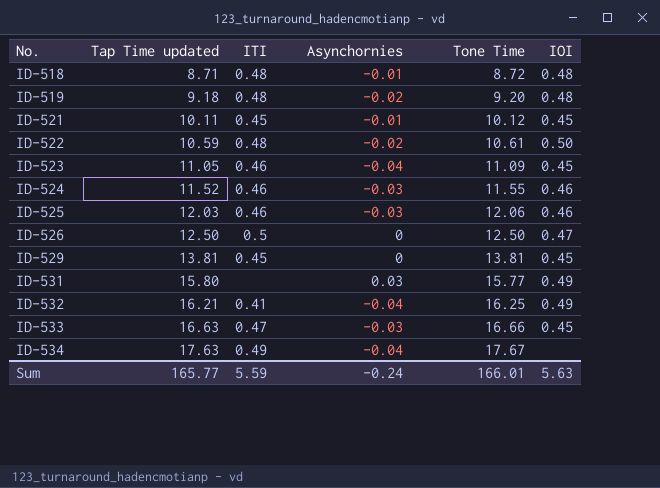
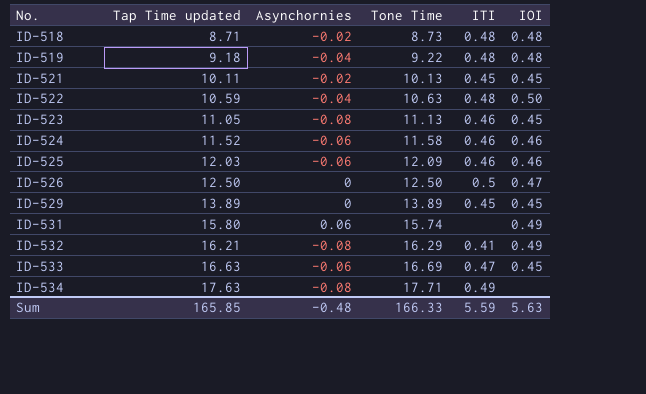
column ITI | position: 3 -> 5
ID-518 | Asynchornies: -0.01 -> -0.02
ID-518 | Tone Time: 8.72 -> 8.73
ID-519 | Asynchornies: -0.02 -> -0.04
ID-519 | Tone Time: 9.20 -> 9.22
ID-521 | Asynchornies: -0.01 -> -0.02
ID-521 | Tone Time: 10.12 -> 10.13
ID-522 | Asynchornies: -0.02 -> -0.04
ID-522 | Tone Time: 10.61 -> 10.63
ID-523 | Asynchornies: -0.04 -> -0.08
ID-523 | Tone Time: 11.09 -> 11.13
ID-524 | Asynchornies: -0.03 -> -0.06
ID-524 | Tone Time: 11.55 -> 11.58
ID-525 | Asynchornies: -0.03 -> -0.06
ID-525 | Tone Time: 12.06 -> 12.09
ID-529 | Tap Time updated: 13.81 -> 13.89
ID-529 | Tone Time: 13.81 -> 13.89
ID-531 | Asynchornies: 0.03 -> 0.06
ID-531 | Tone Time: 15.77 -> 15.74
ID-532 | Asynchornies: -0.04 -> -0.08
ID-532 | Tone Time: 16.25 -> 16.29
ID-533 | Asynchornies: -0.03 -> -0.06
ID-533 | Tone Time: 16.66 -> 16.69
ID-534 | Asynchornies: -0.04 -> -0.08
ID-534 | Tone Time: 17.67 -> 17.71
Sum | Tap Time updated: 165.77 -> 165.85
Sum | Asynchornies: -0.24 -> -0.48
Sum | Tone Time: 166.01 -> 166.33

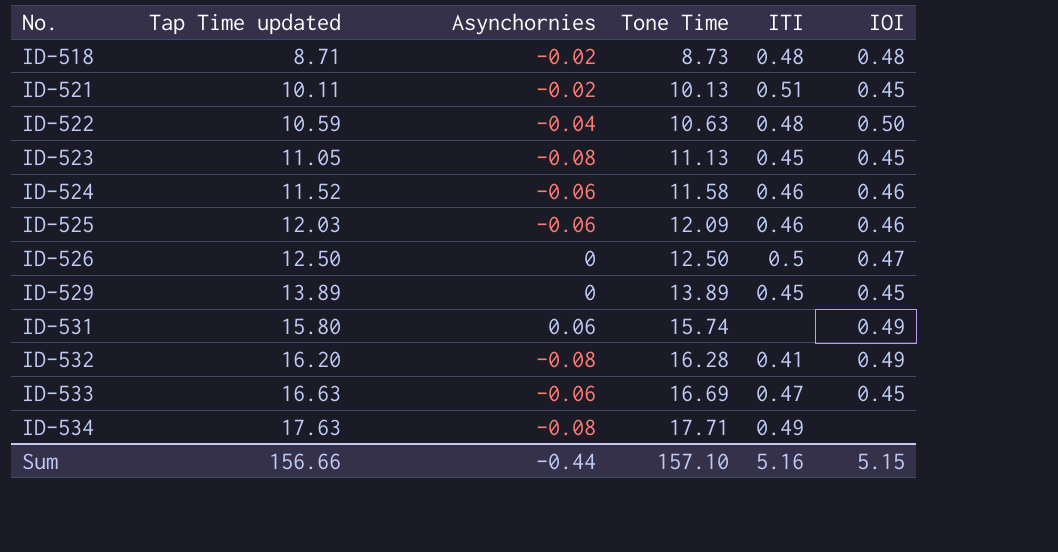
row ID-519: 9.18 | -0.04 | 9.22 | 0.48 | 0.48 -> none
ID-521 | ITI: 0.45 -> 0.51
ID-523 | ITI: 0.46 -> 0.45
ID-532 | Tap Time updated: 16.21 -> 16.20
ID-532 | Tone Time: 16.29 -> 16.28
Sum | Tap Time updated: 165.85 -> 156.66
Sum | Asynchornies: -0.48 -> -0.44
Sum | Tone Time: 166.33 -> 157.10
Sum | ITI: 5.59 -> 5.16
Sum | IOI: 5.63 -> 5.15

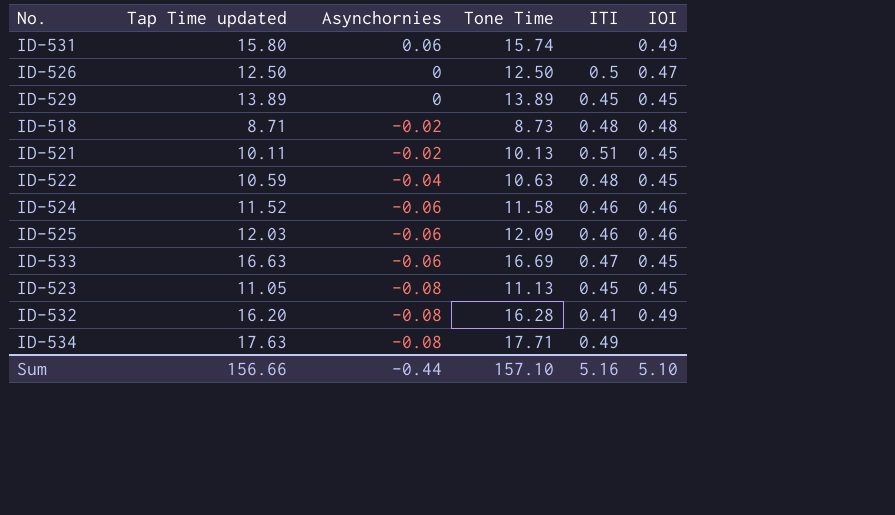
row order: No. ascending -> Asynchornies descending
ID-522 | IOI: 0.50 -> 0.45
Sum | IOI: 5.15 -> 5.10

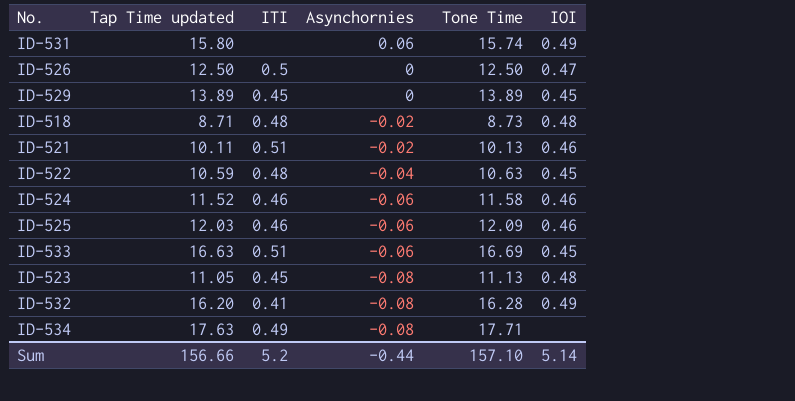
column ITI | position: 5 -> 3
ID-521 | IOI: 0.45 -> 0.46
ID-533 | ITI: 0.47 -> 0.51
ID-523 | IOI: 0.45 -> 0.48
Sum | ITI: 5.16 -> 5.2
Sum | IOI: 5.10 -> 5.14

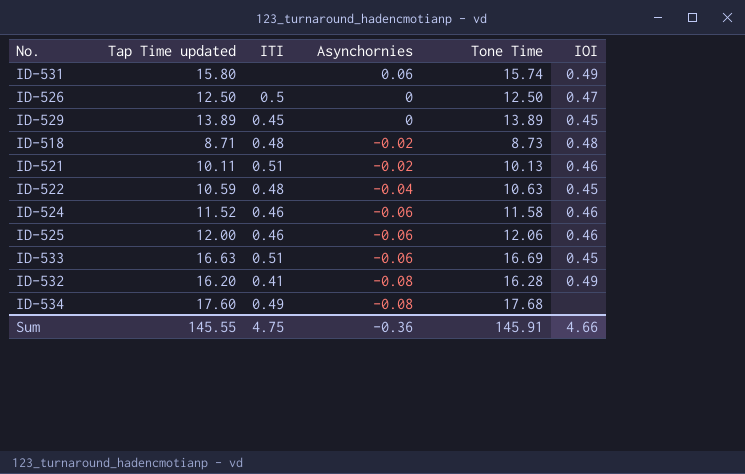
row ID-523: 11.05 | 0.45 | -0.08 | 11.13 | 0.48 -> none
ID-525 | Tap Time updated: 12.03 -> 12.00
ID-525 | Tone Time: 12.09 -> 12.06
ID-534 | Tap Time updated: 17.63 -> 17.60
ID-534 | Tone Time: 17.71 -> 17.68
Sum | Tap Time updated: 156.66 -> 145.55
Sum | ITI: 5.2 -> 4.75
Sum | Asynchornies: -0.44 -> -0.36
Sum | Tone Time: 157.10 -> 145.91
Sum | IOI: 5.14 -> 4.66

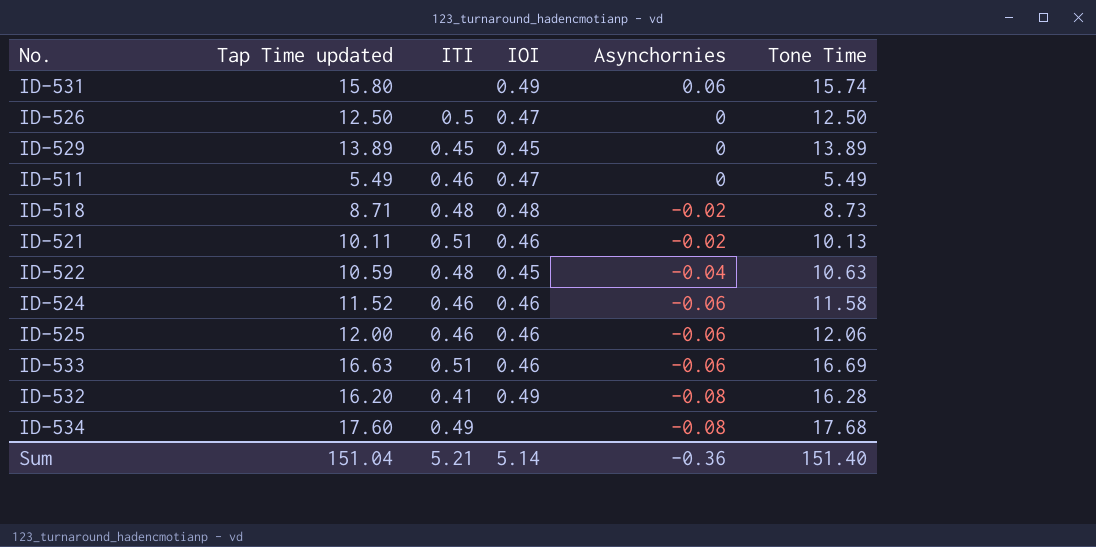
column IOI | position: 6 -> 4
row ID-511: none -> 5.49 | 0.46 | 0.47 | 0 | 5.49
ID-533 | IOI: 0.45 -> 0.46
Sum | Tap Time updated: 145.55 -> 151.04
Sum | ITI: 4.75 -> 5.21
Sum | IOI: 4.66 -> 5.14
Sum | Tone Time: 145.91 -> 151.40

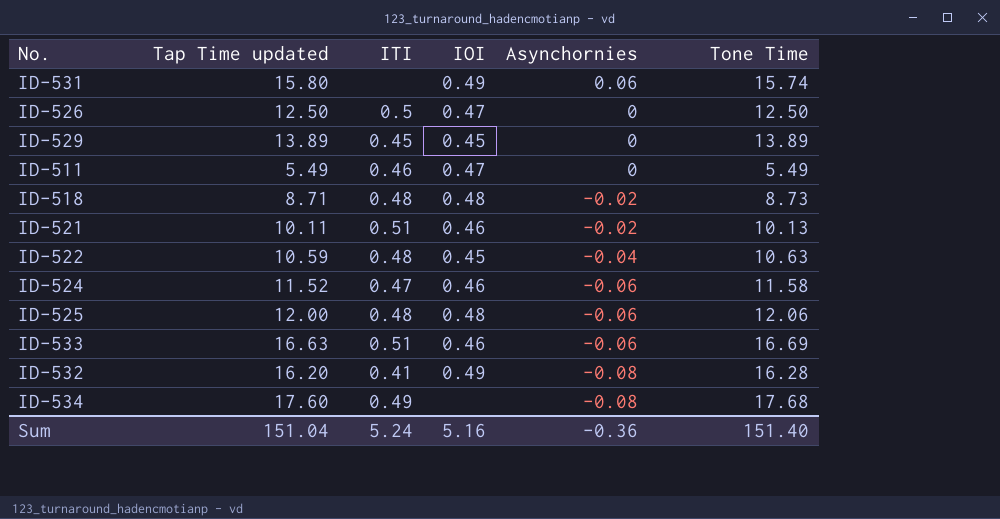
ID-524 | ITI: 0.46 -> 0.47
ID-525 | ITI: 0.46 -> 0.48
ID-525 | IOI: 0.46 -> 0.48
Sum | ITI: 5.21 -> 5.24
Sum | IOI: 5.14 -> 5.16

